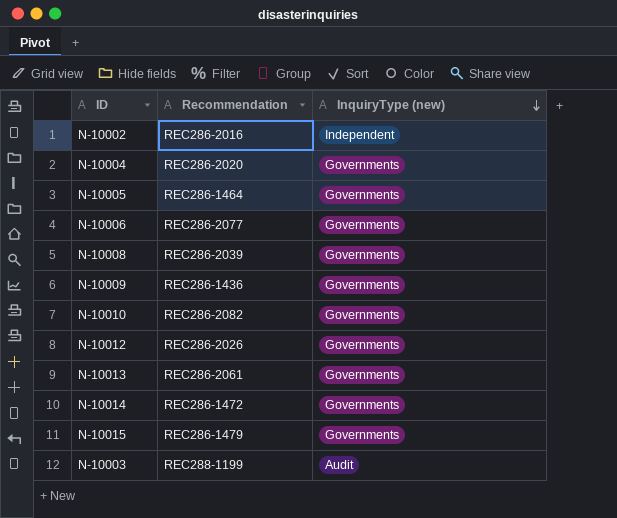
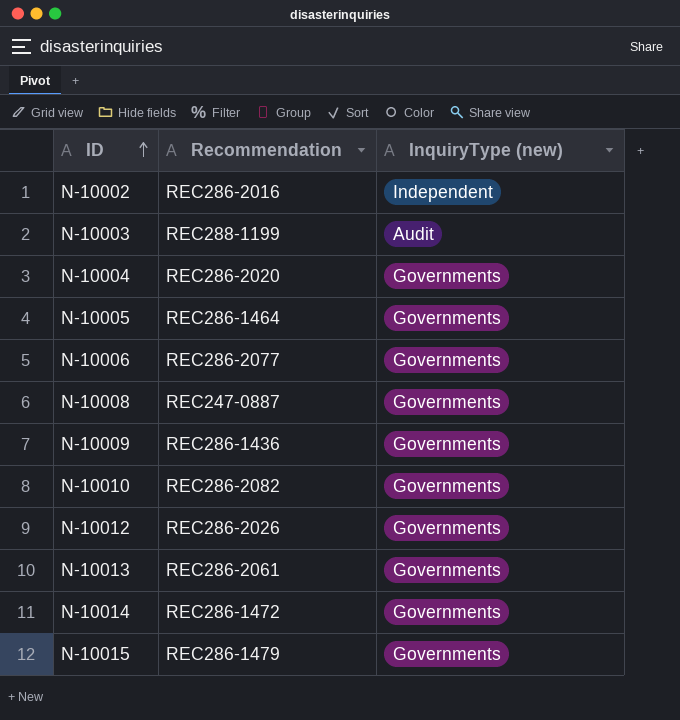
row order: InquiryType (new) descending -> ID ascending
N-10008 | Recommendation: REC286-2039 -> REC247-0887

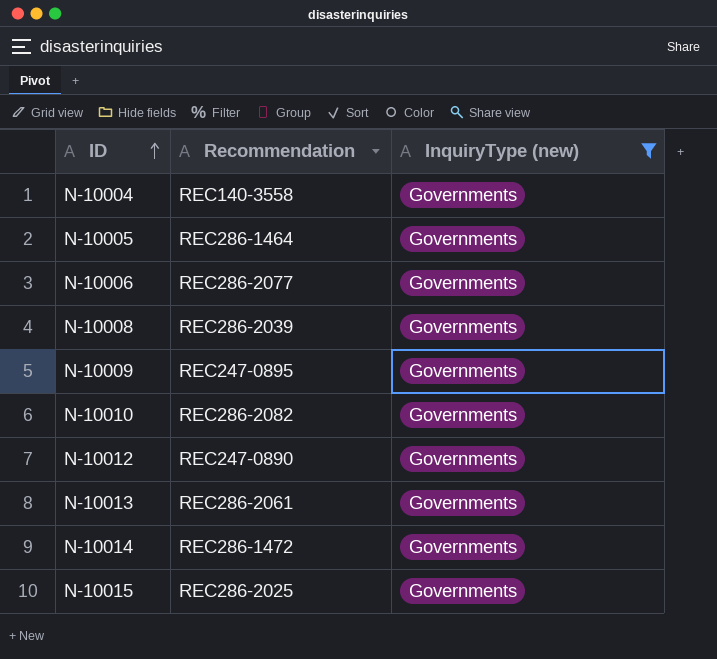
filter: none -> InquiryType (new) = Governments
N-10004 | Recommendation: REC286-2020 -> REC140-3558
N-10008 | Recommendation: REC247-0887 -> REC286-2039
N-10009 | Recommendation: REC286-1436 -> REC247-0895
N-10012 | Recommendation: REC286-2026 -> REC247-0890
N-10015 | Recommendation: REC286-1479 -> REC286-2025

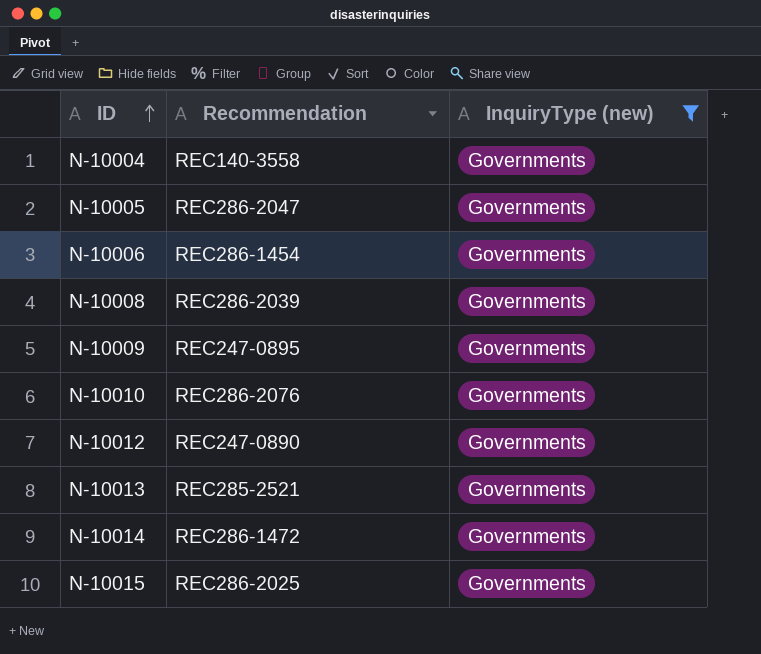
N-10005 | Recommendation: REC286-1464 -> REC286-2047
N-10006 | Recommendation: REC286-2077 -> REC286-1454
N-10010 | Recommendation: REC286-2082 -> REC286-2076
N-10013 | Recommendation: REC286-2061 -> REC285-2521

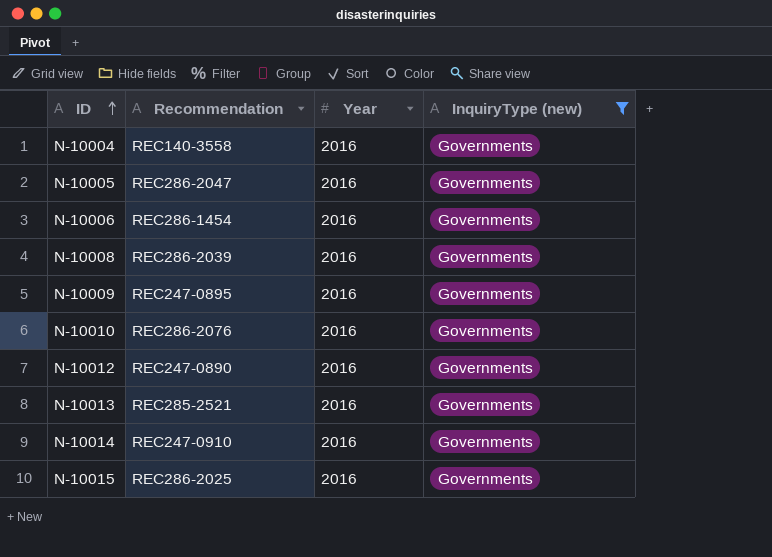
column Year | position: none -> 3
N-10014 | Recommendation: REC286-1472 -> REC247-0910

